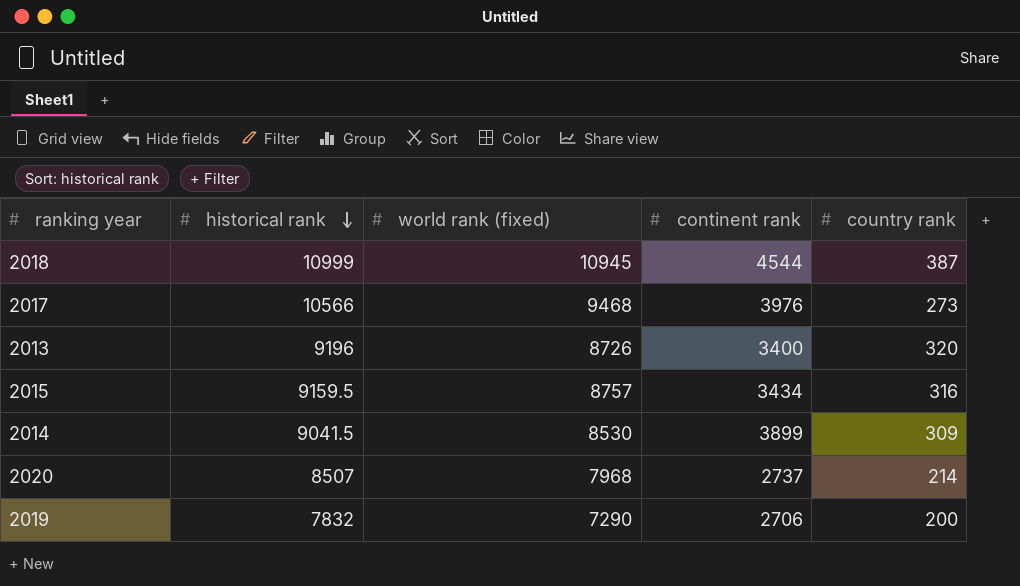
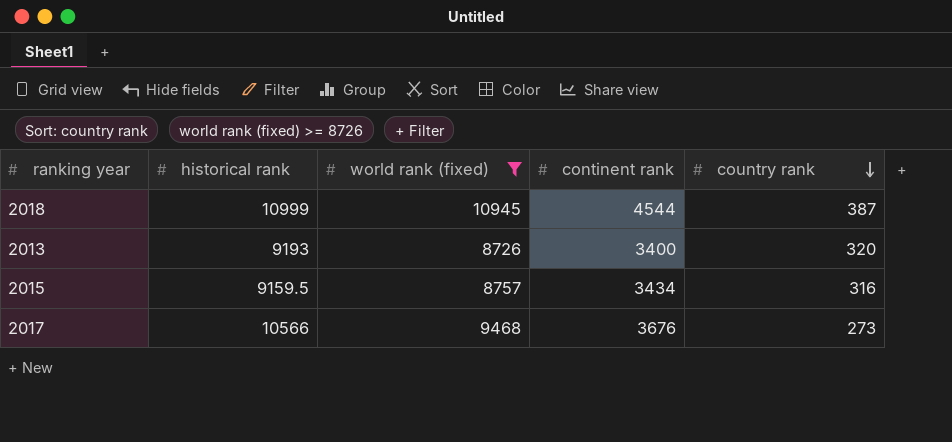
filter: none -> world rank (fixed) >= 8726
row order: historical rank descending -> country rank descending
2013 | historical rank: 9196 -> 9193
2017 | continent rank: 3976 -> 3676

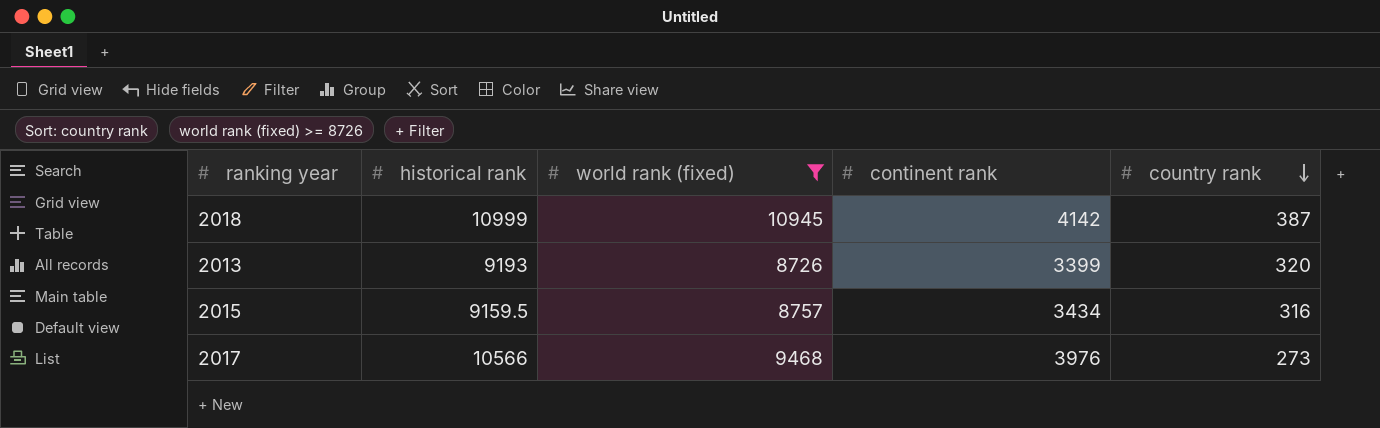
2018 | continent rank: 4544 -> 4142
2013 | continent rank: 3400 -> 3399
2017 | continent rank: 3676 -> 3976

